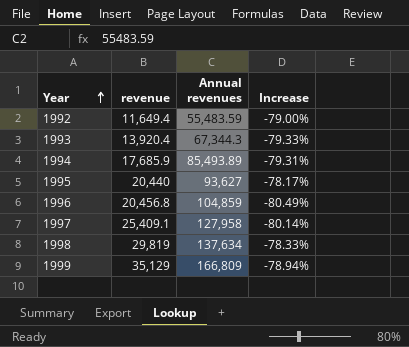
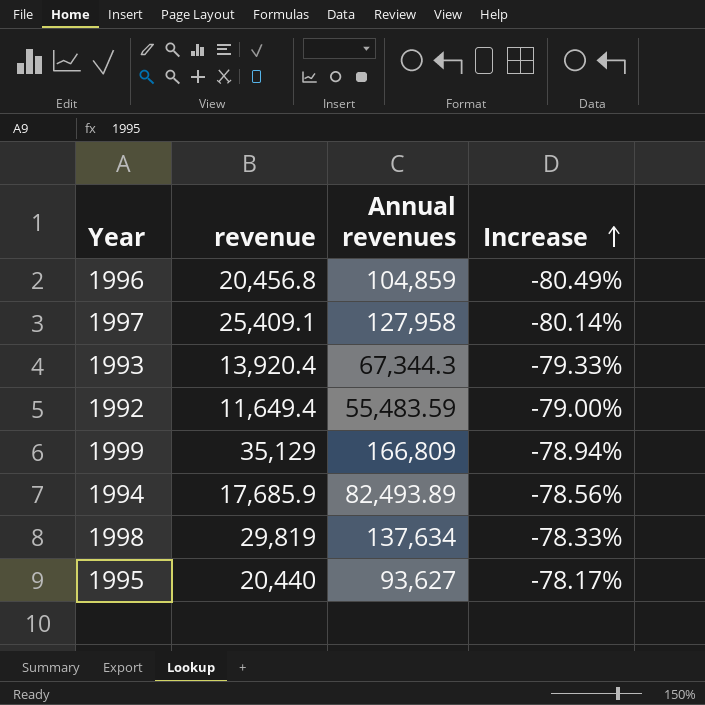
row order: Year ascending -> Increase ascending
1994 | Annual revenues: 85,493.89 -> 82,493.89
1994 | Increase: -79.31% -> -78.56%

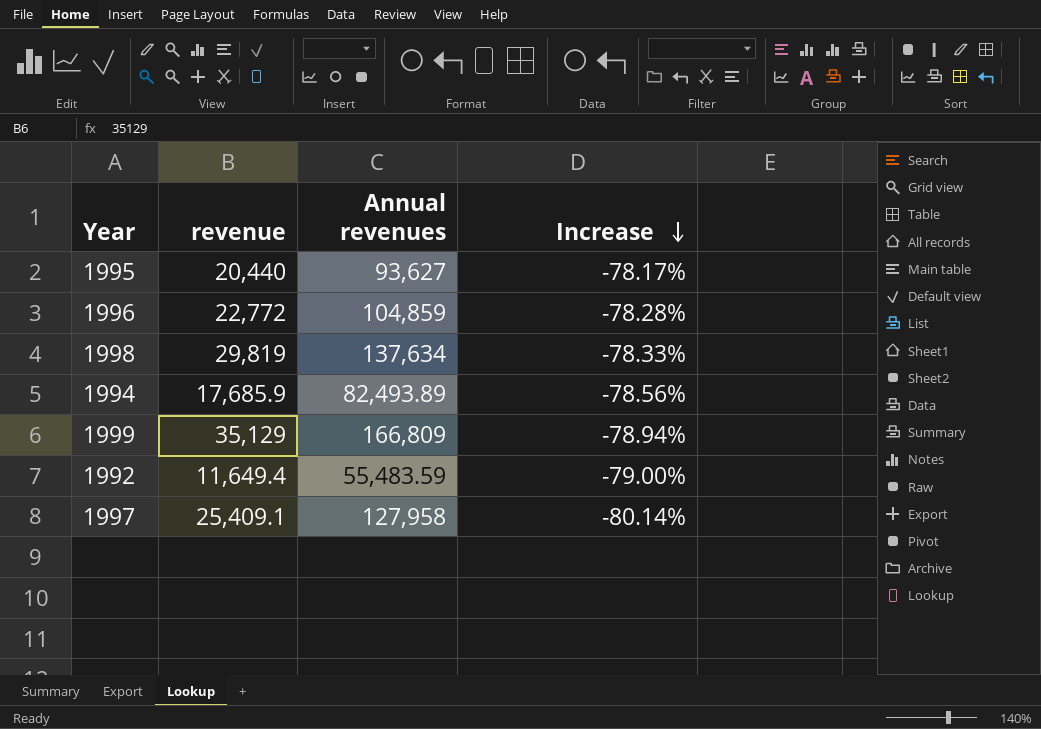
row order: Increase ascending -> Increase descending
row 1993: 13,920.4 | 67,344.3 | -79.33% -> none
1996 | revenue: 20,456.8 -> 22,772
1996 | Increase: -80.49% -> -78.28%

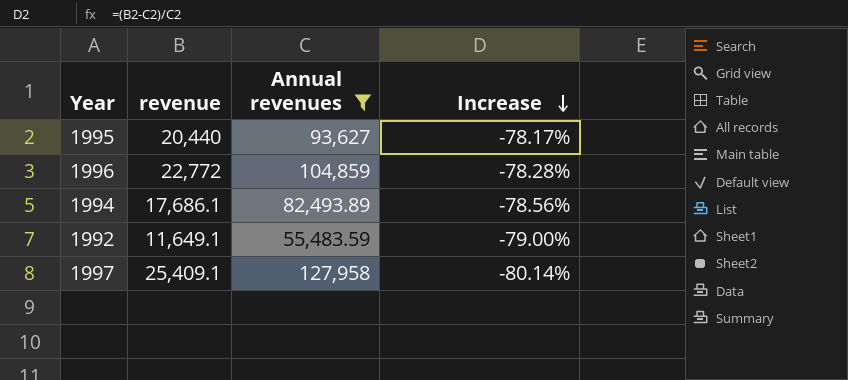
filter: none -> Annual revenues <= 127,958
1994 | revenue: 17,685.9 -> 17,686.1
1992 | revenue: 11,649.4 -> 11,649.1

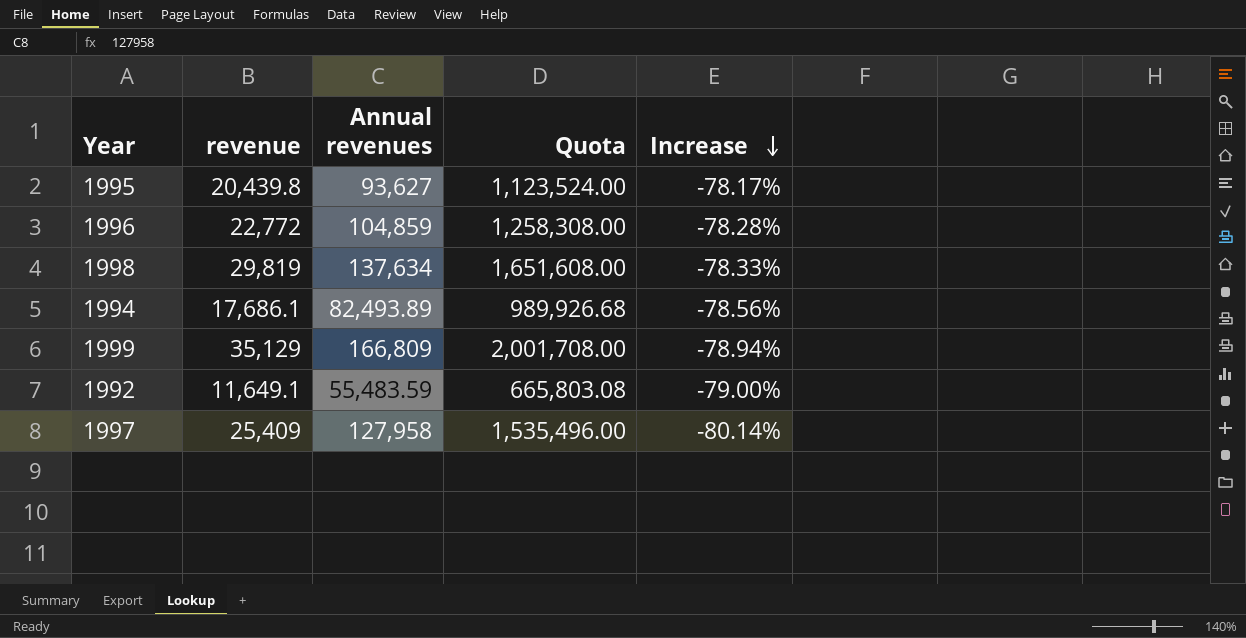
filter: Annual revenues <= 127,958 -> none
column Quota | formula: none -> [Annual revenues] * 12
1995 | revenue: 20,440 -> 20,439.8
1997 | revenue: 25,409.1 -> 25,409

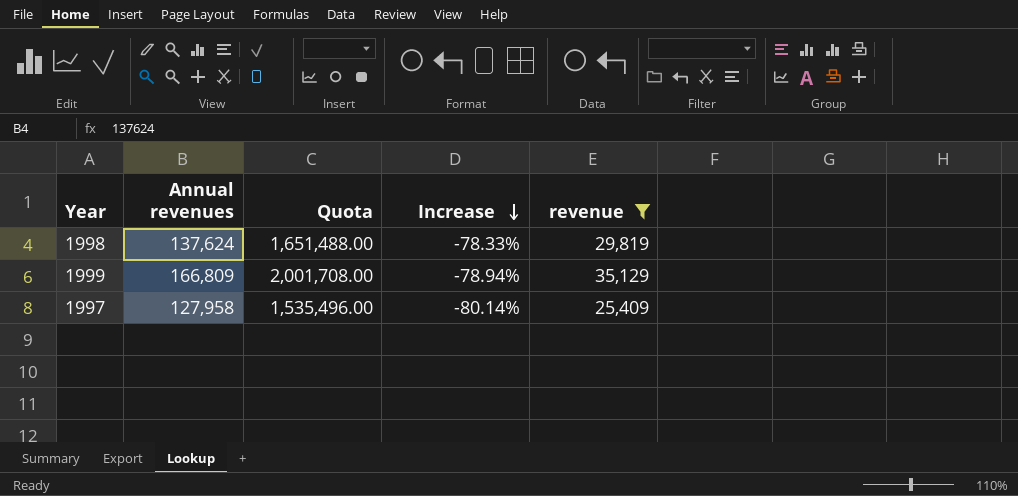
filter: none -> revenue >= 25,409
column revenue | position: 2 -> 5
1998 | Annual revenues: 137,634 -> 137,624
1998 | Quota: 1,651,608.00 -> 1,651,488.00

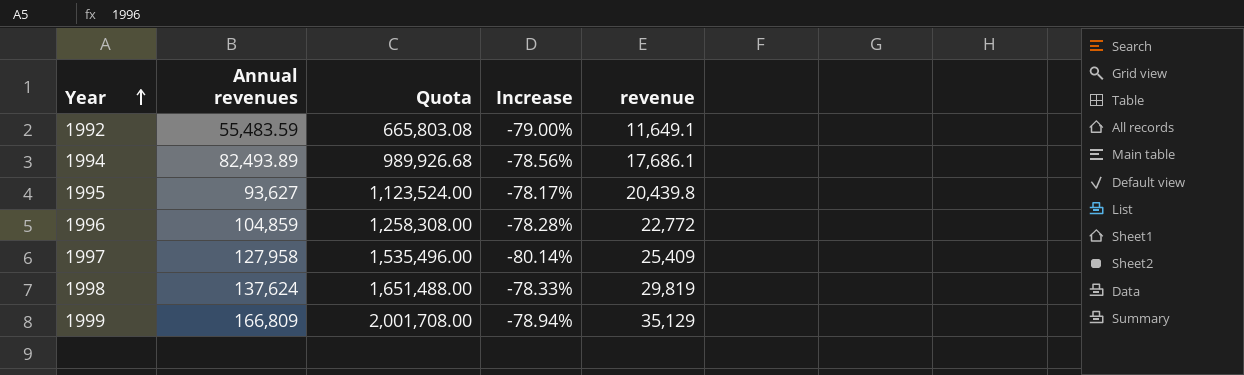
filter: revenue >= 25,409 -> none
row order: Increase descending -> Year ascending

